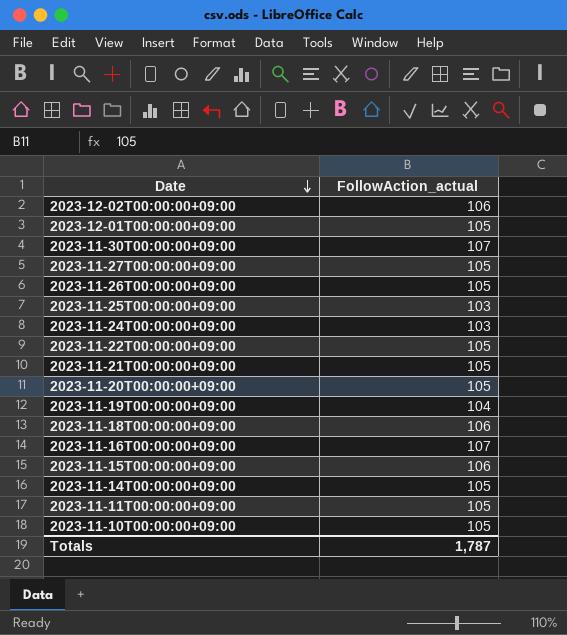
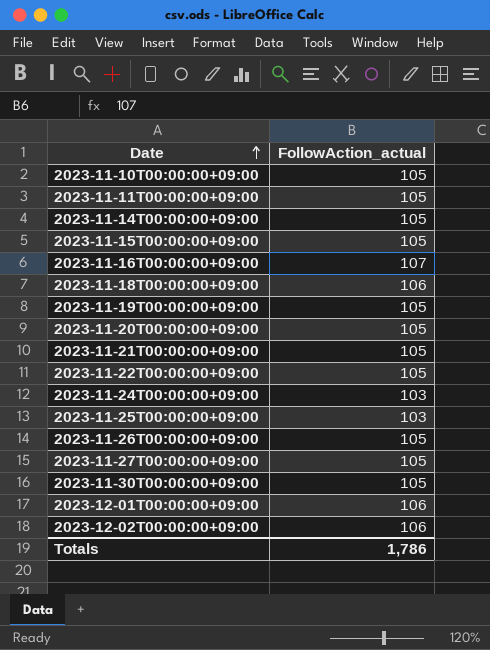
row order: Date descending -> Date ascending
2023-11-15T00:00:00+09:00 | FollowAction_actual: 106 -> 105
2023-11-19T00:00:00+09:00 | FollowAction_actual: 104 -> 105
2023-11-30T00:00:00+09:00 | FollowAction_actual: 107 -> 105
2023-12-01T00:00:00+09:00 | FollowAction_actual: 105 -> 106
Totals | FollowAction_actual: 1,787 -> 1,786

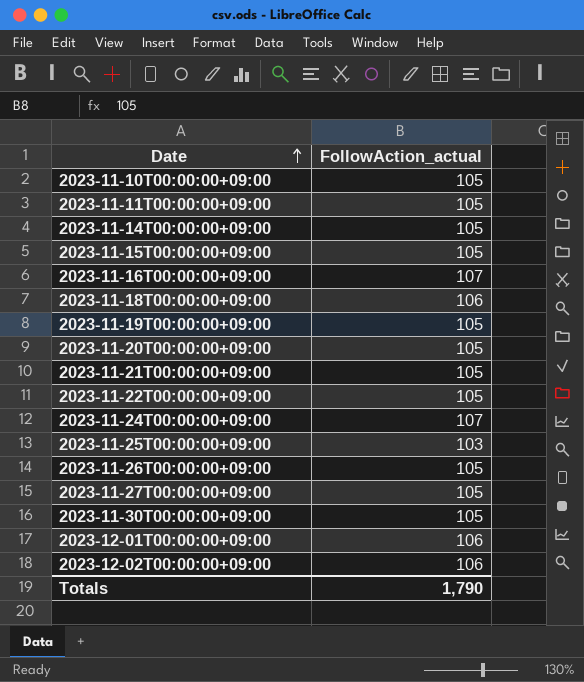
2023-11-24T00:00:00+09:00 | FollowAction_actual: 103 -> 107
Totals | FollowAction_actual: 1,786 -> 1,790

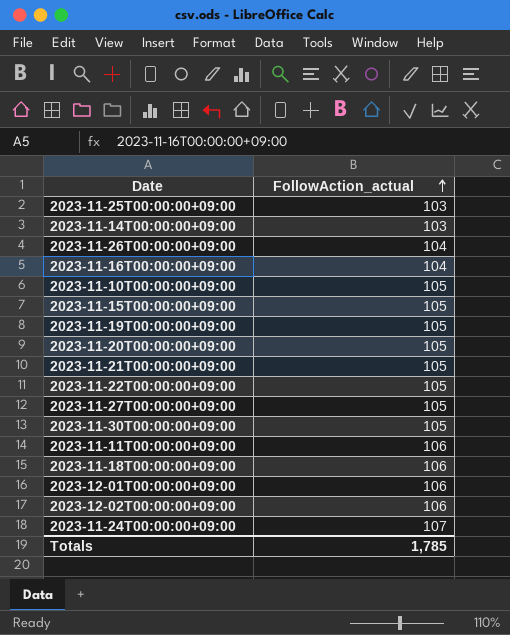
row order: Date ascending -> FollowAction_actual ascending
2023-11-14T00:00:00+09:00 | FollowAction_actual: 105 -> 103
2023-11-26T00:00:00+09:00 | FollowAction_actual: 105 -> 104
2023-11-16T00:00:00+09:00 | FollowAction_actual: 107 -> 104
2023-11-11T00:00:00+09:00 | FollowAction_actual: 105 -> 106
Totals | FollowAction_actual: 1,790 -> 1,785

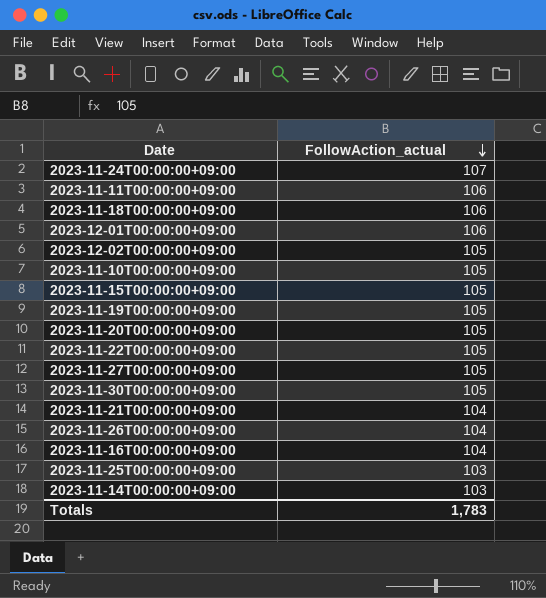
row order: FollowAction_actual ascending -> FollowAction_actual descending
2023-12-02T00:00:00+09:00 | FollowAction_actual: 106 -> 105
2023-11-21T00:00:00+09:00 | FollowAction_actual: 105 -> 104
Totals | FollowAction_actual: 1,785 -> 1,783

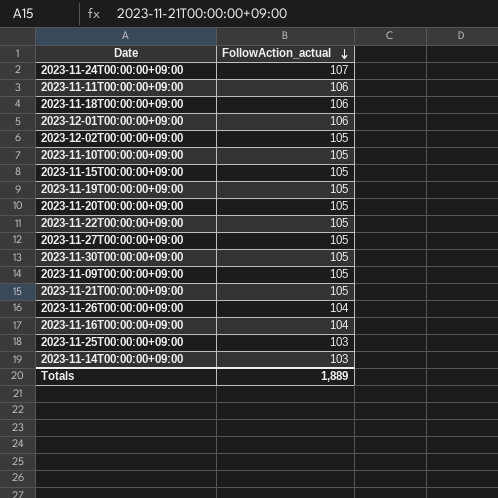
row 2023-11-09T00:00:00+09:00: none -> 105
2023-11-21T00:00:00+09:00 | FollowAction_actual: 104 -> 105
Totals | FollowAction_actual: 1,783 -> 1,889

